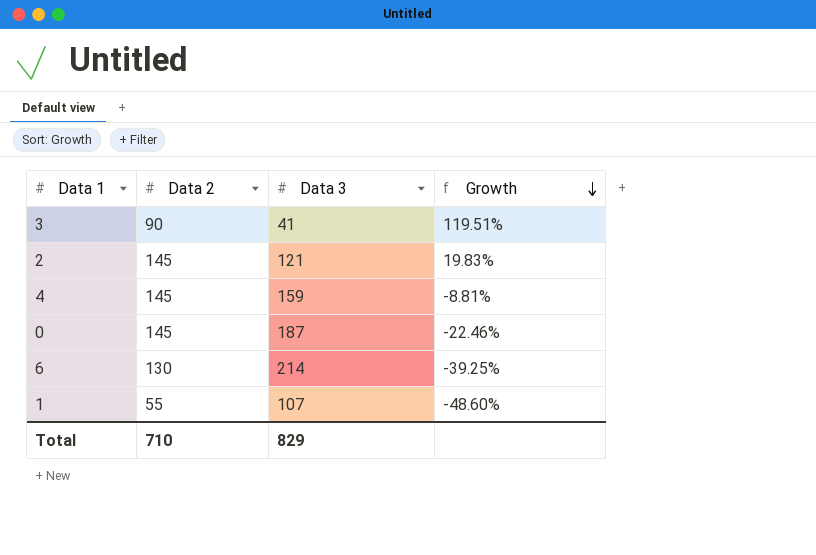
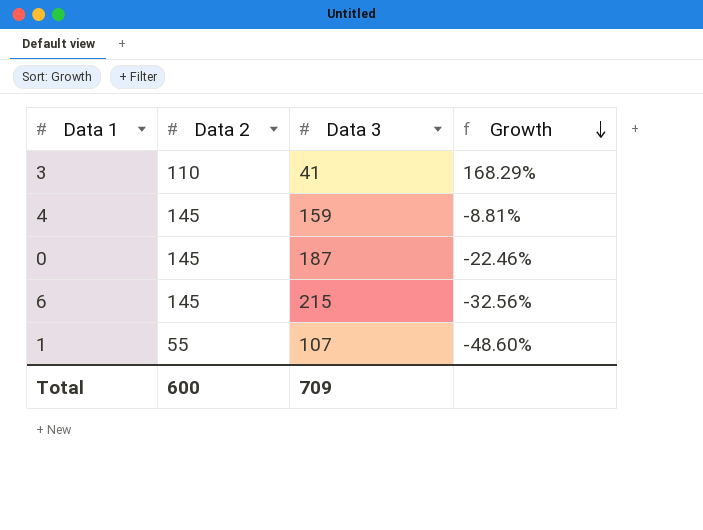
row 2: 145 | 121 | 19.83% -> none
3 | Data 2: 90 -> 110
3 | Growth: 119.51% -> 168.29%
6 | Data 2: 130 -> 145
6 | Data 3: 214 -> 215
6 | Growth: -39.25% -> -32.56%
Total | Data 2: 710 -> 600
Total | Data 3: 829 -> 709

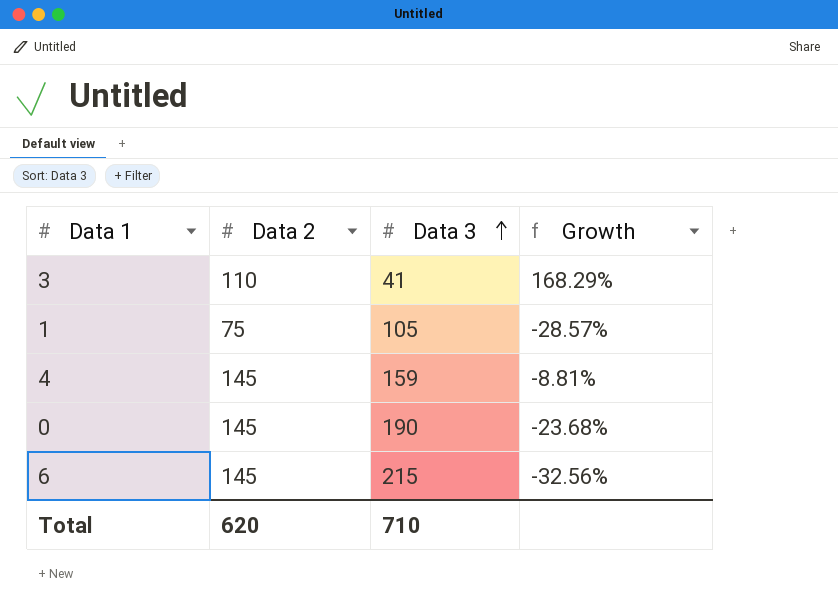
row order: Growth descending -> Data 3 ascending
1 | Data 2: 55 -> 75
1 | Data 3: 107 -> 105
1 | Growth: -48.60% -> -28.57%
0 | Data 3: 187 -> 190
0 | Growth: -22.46% -> -23.68%
Total | Data 2: 600 -> 620
Total | Data 3: 709 -> 710

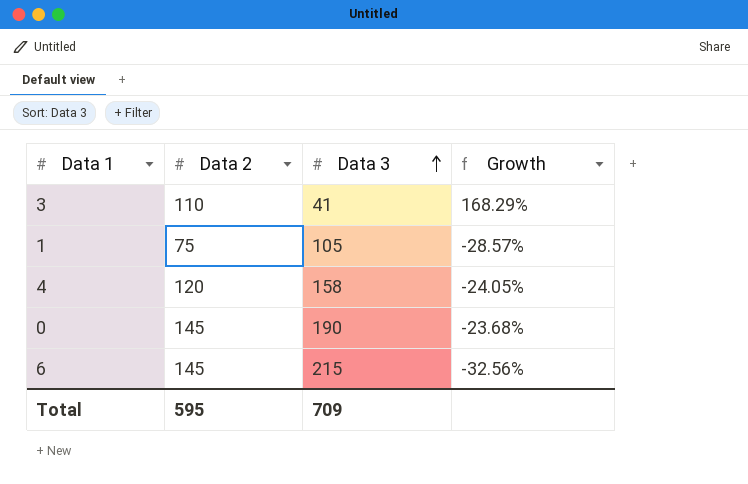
4 | Data 2: 145 -> 120
4 | Data 3: 159 -> 158
4 | Growth: -8.81% -> -24.05%
Total | Data 2: 620 -> 595
Total | Data 3: 710 -> 709

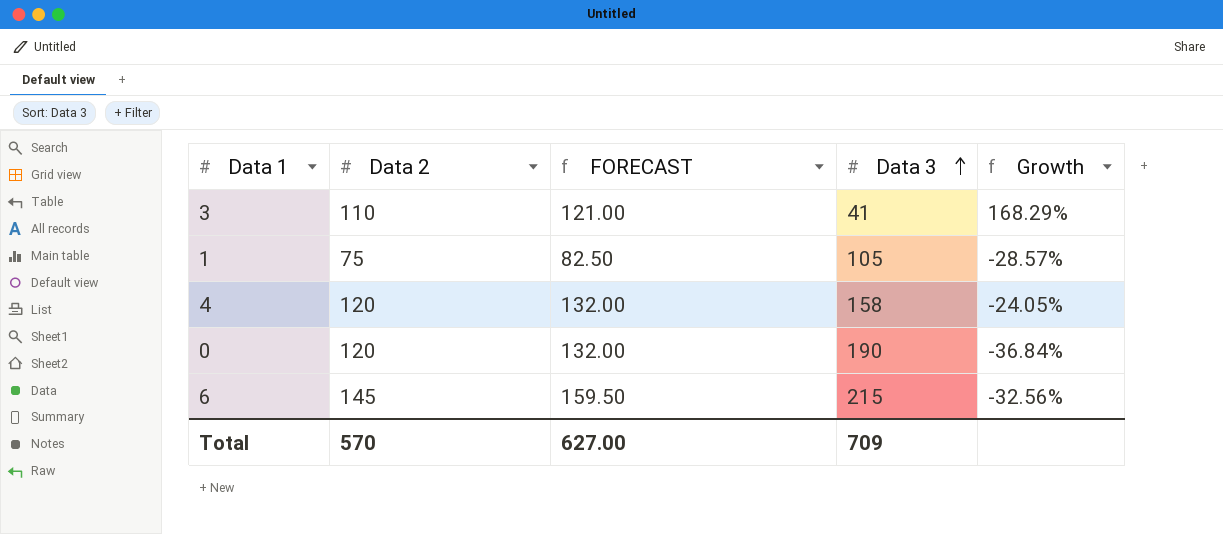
column FORECAST | formula: none -> [Data 2] * 1.1
0 | Data 2: 145 -> 120
0 | Growth: -23.68% -> -36.84%
Total | Data 2: 595 -> 570

